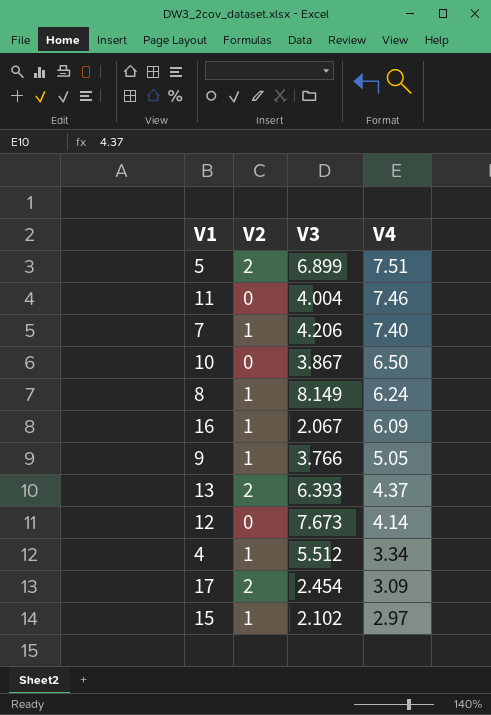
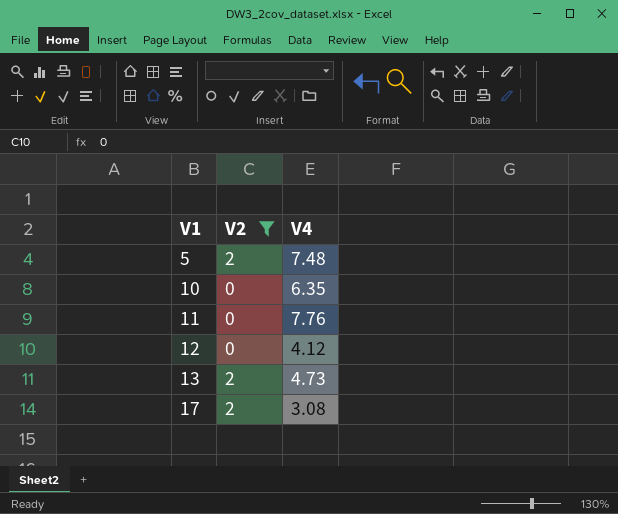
filter: none -> V2 != 1
row order: V4 descending -> V1 ascending
column V3 | position: 3 -> none
5 | V4: 7.51 -> 7.48
10 | V4: 6.50 -> 6.35
11 | V4: 7.46 -> 7.76
12 | V4: 4.14 -> 4.12
13 | V4: 4.37 -> 4.73
17 | V4: 3.09 -> 3.08

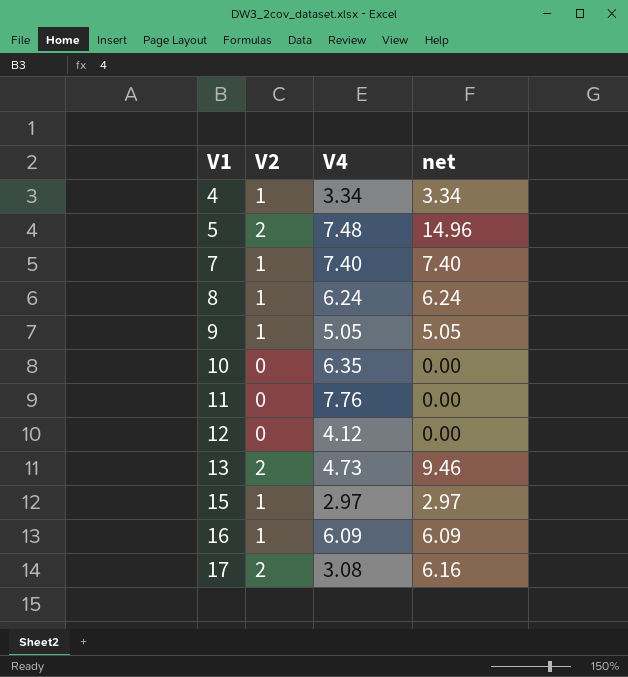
filter: V2 != 1 -> none
column net | formula: none -> [V2] * [V4]

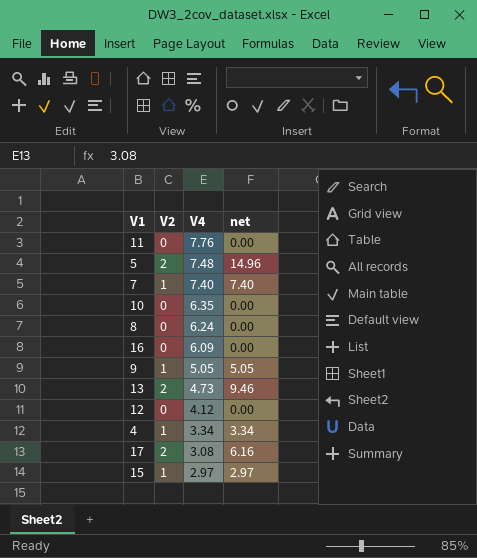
row order: V1 ascending -> V4 descending
8 | V2: 1 -> 0
8 | net: 6.24 -> 0.00
16 | V2: 1 -> 0
16 | net: 6.09 -> 0.00

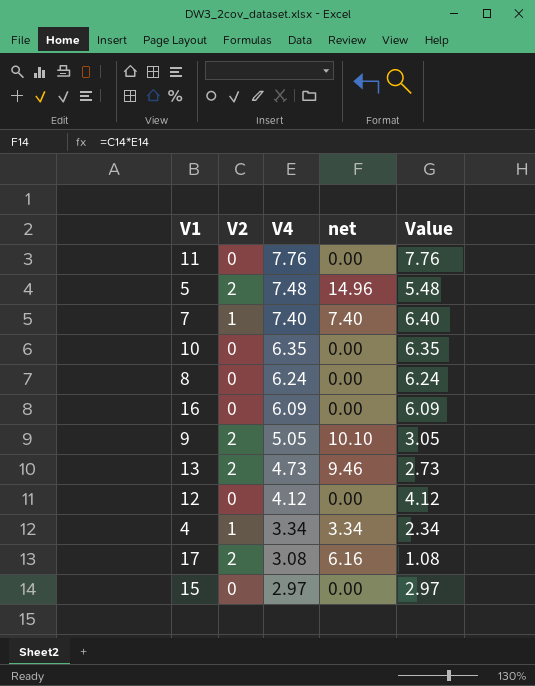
column Value | formula: none -> [V4] - [V2]
9 | V2: 1 -> 2
9 | net: 5.05 -> 10.10
15 | V2: 1 -> 0
15 | net: 2.97 -> 0.00

